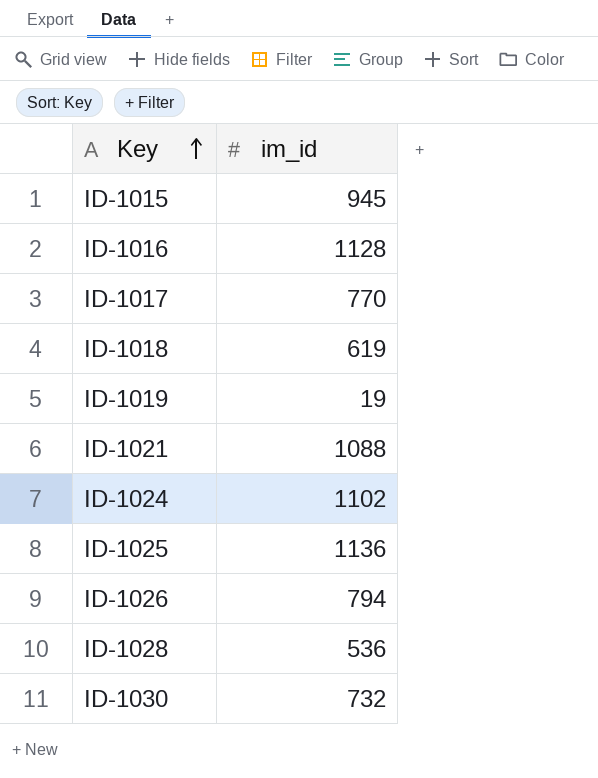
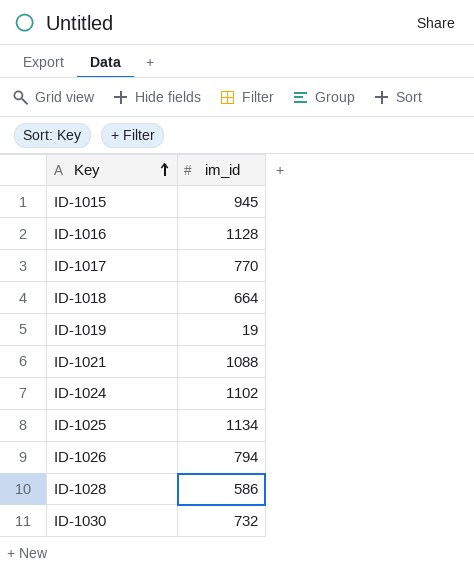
ID-1018 | im_id: 619 -> 664
ID-1025 | im_id: 1136 -> 1134
ID-1028 | im_id: 536 -> 586

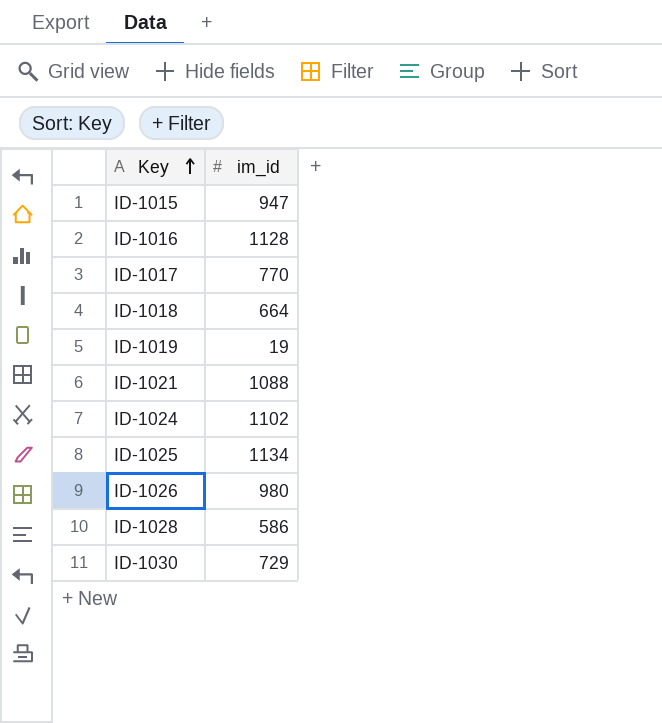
ID-1015 | im_id: 945 -> 947
ID-1026 | im_id: 794 -> 980
ID-1030 | im_id: 732 -> 729

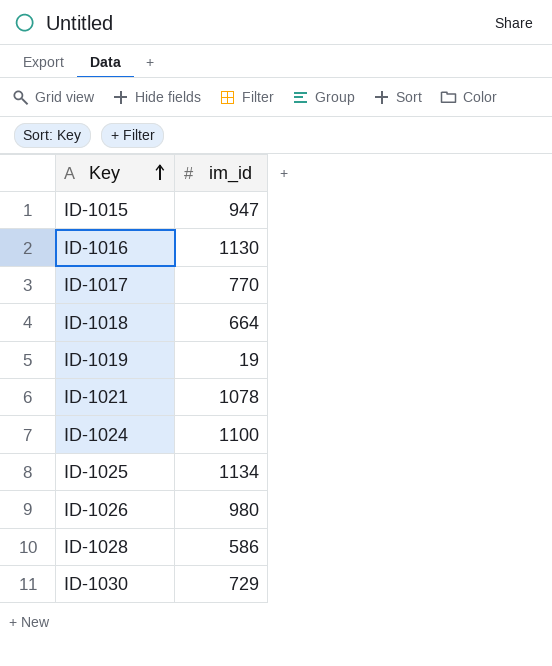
ID-1016 | im_id: 1128 -> 1130
ID-1021 | im_id: 1088 -> 1078
ID-1024 | im_id: 1102 -> 1100

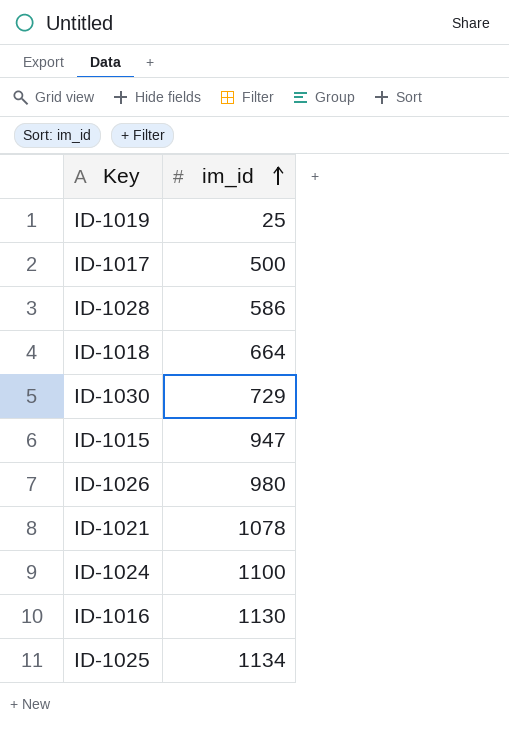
row order: Key ascending -> im_id ascending
ID-1019 | im_id: 19 -> 25
ID-1017 | im_id: 770 -> 500

